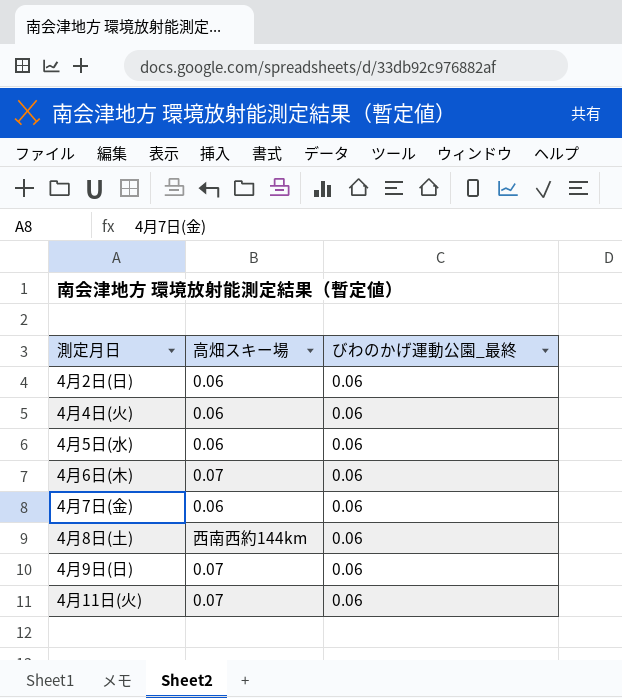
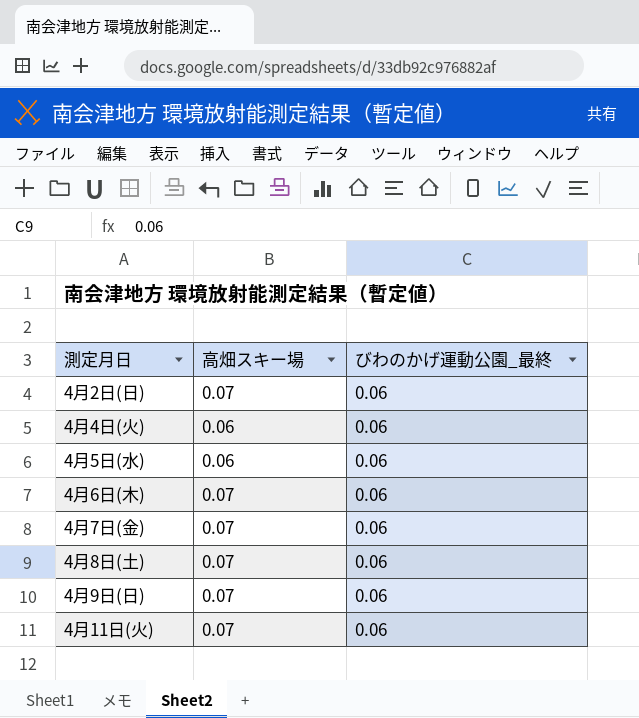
4月2日(日) | 高畑スキー場: 0.06 -> 0.07
4月7日(金) | 高畑スキー場: 0.06 -> 0.07
4月8日(土) | 高畑スキー場: 西南西約144km -> 0.07

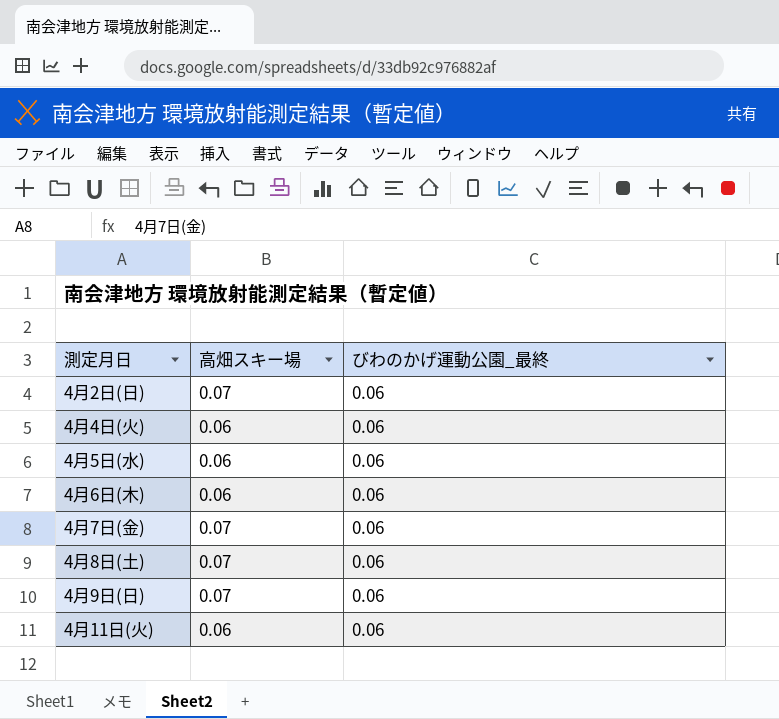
4月6日(木) | 高畑スキー場: 0.07 -> 0.06
4月11日(火) | 高畑スキー場: 0.07 -> 0.06

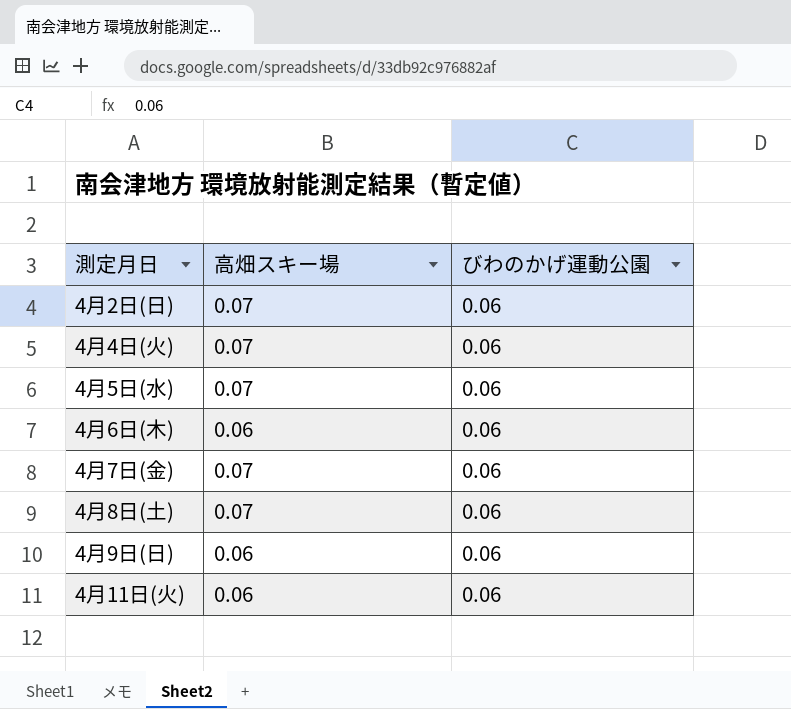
column name: びわのかげ運動公園_最終 -> びわのかげ運動公園
4月4日(火) | 高畑スキー場: 0.06 -> 0.07
4月5日(水) | 高畑スキー場: 0.06 -> 0.07
4月9日(日) | 高畑スキー場: 0.07 -> 0.06

